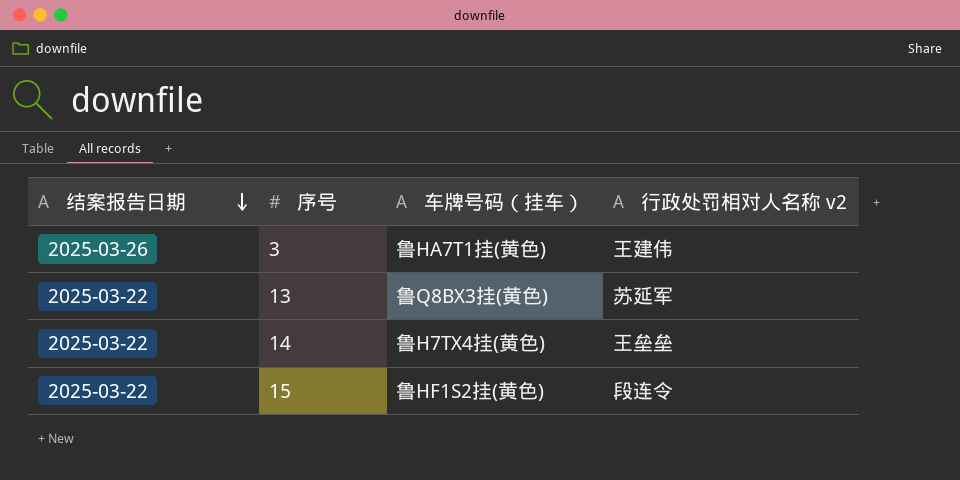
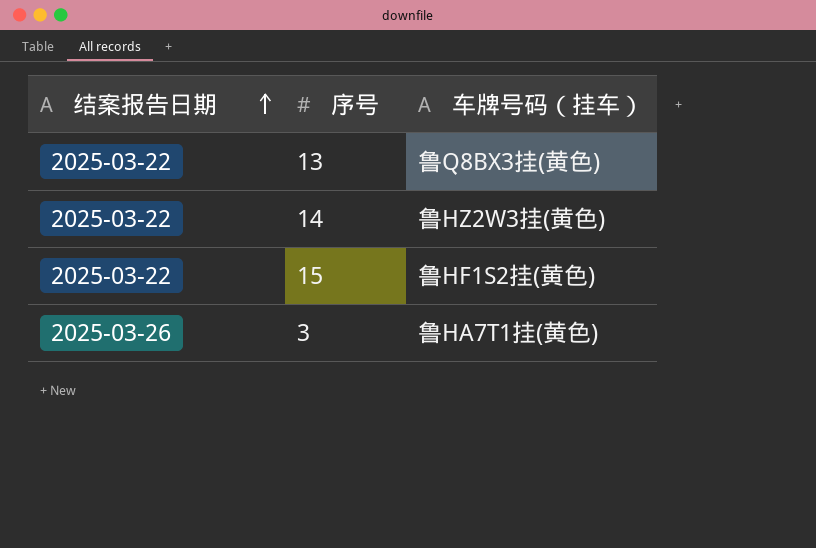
row order: 结案报告日期 descending -> 结案报告日期 ascending
column 行政处罚相对人名称 v2 | position: 4 -> none
14 | 车牌号码（挂车）: 鲁H7TX4挂(黄色) -> 鲁HZ2W3挂(黄色)

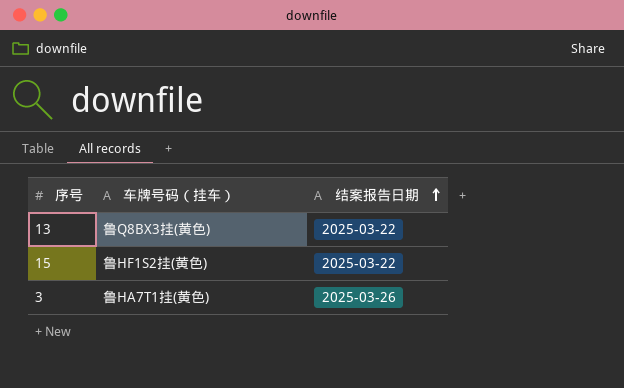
column 结案报告日期 | position: 1 -> 3
row 14: 2025-03-22 | 鲁HZ2W3挂(黄色) -> none

